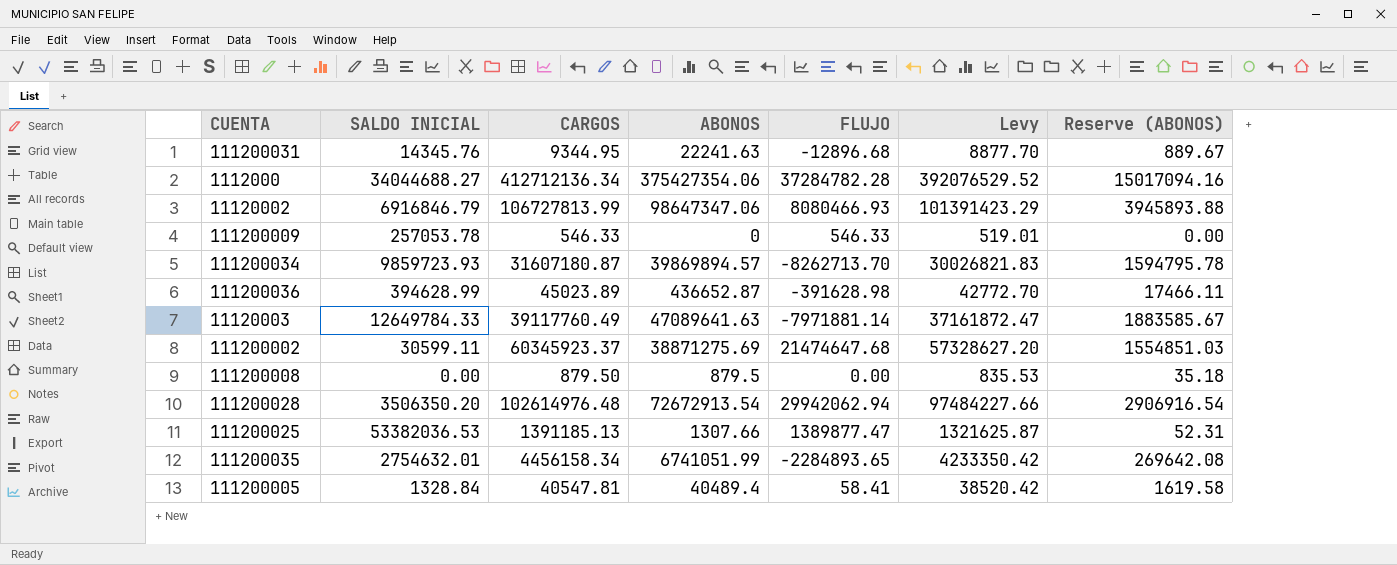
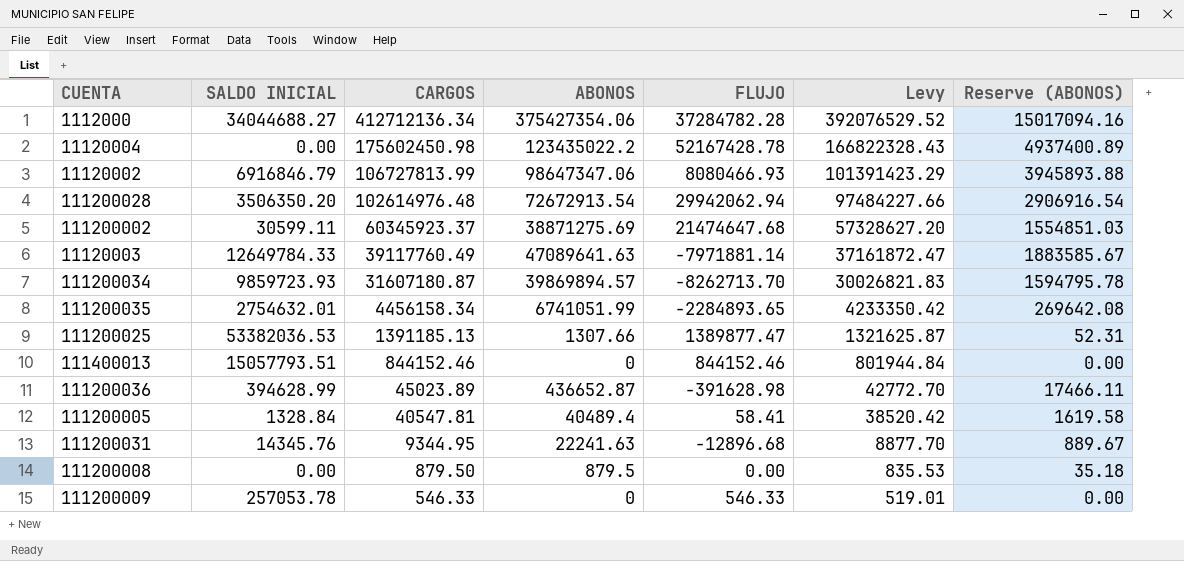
row order: none -> CARGOS descending
row 11120004: none -> 0.00 | 175602450.98 | 123435022.2 | 52167428.78 | 166822328.43 | 4937400.89
row 111400013: none -> 15057793.51 | 844152.46 | 0 | 844152.46 | 801944.84 | 0.00

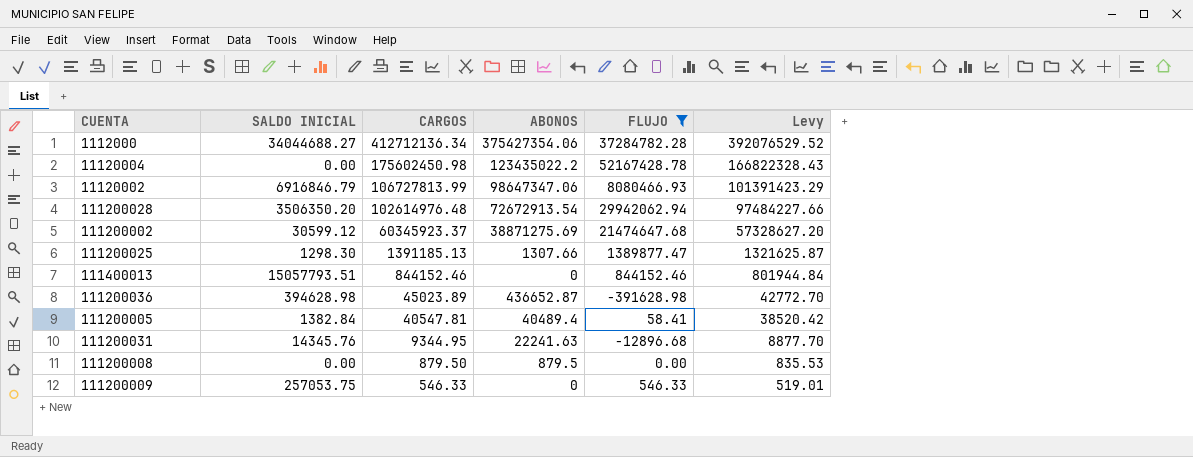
filter: none -> FLUJO >= -391628.98
column Reserve (ABONOS) | formula: [ABONOS] * 0.04 -> none
111200002 | SALDO INICIAL: 30599.11 -> 30599.12
111200025 | SALDO INICIAL: 53382036.53 -> 1298.30
111200036 | SALDO INICIAL: 394628.99 -> 394628.98
111200005 | SALDO INICIAL: 1328.84 -> 1382.84
111200009 | SALDO INICIAL: 257053.78 -> 257053.75

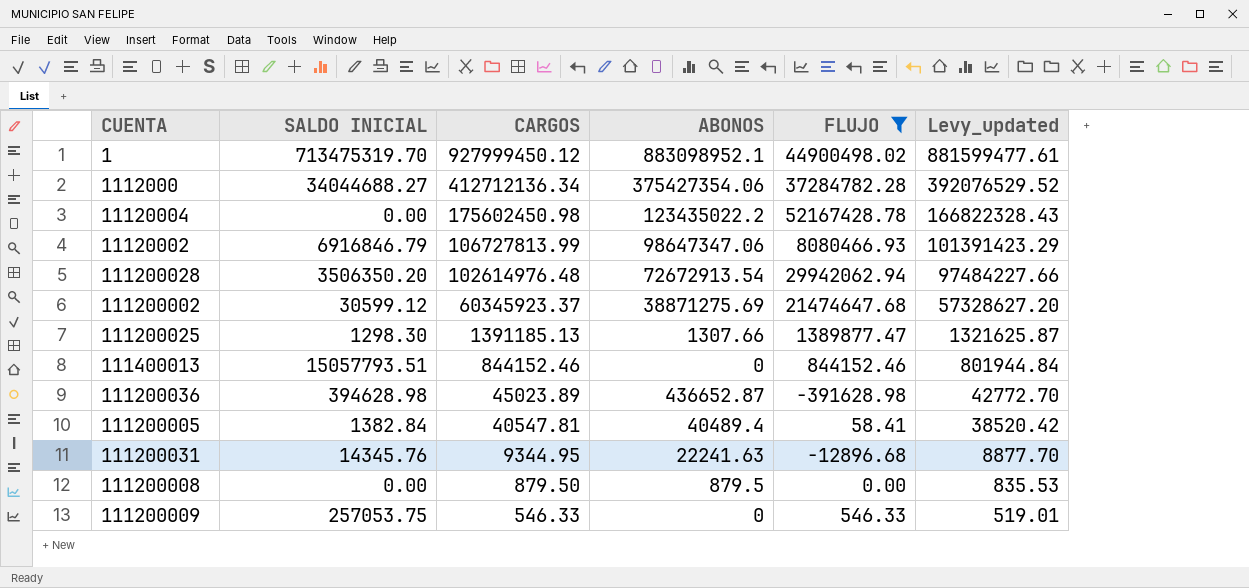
column name: Levy -> Levy_updated
row 1: none -> 713475319.70 | 927999450.12 | 883098952.1 | 44900498.02 | 881599477.61

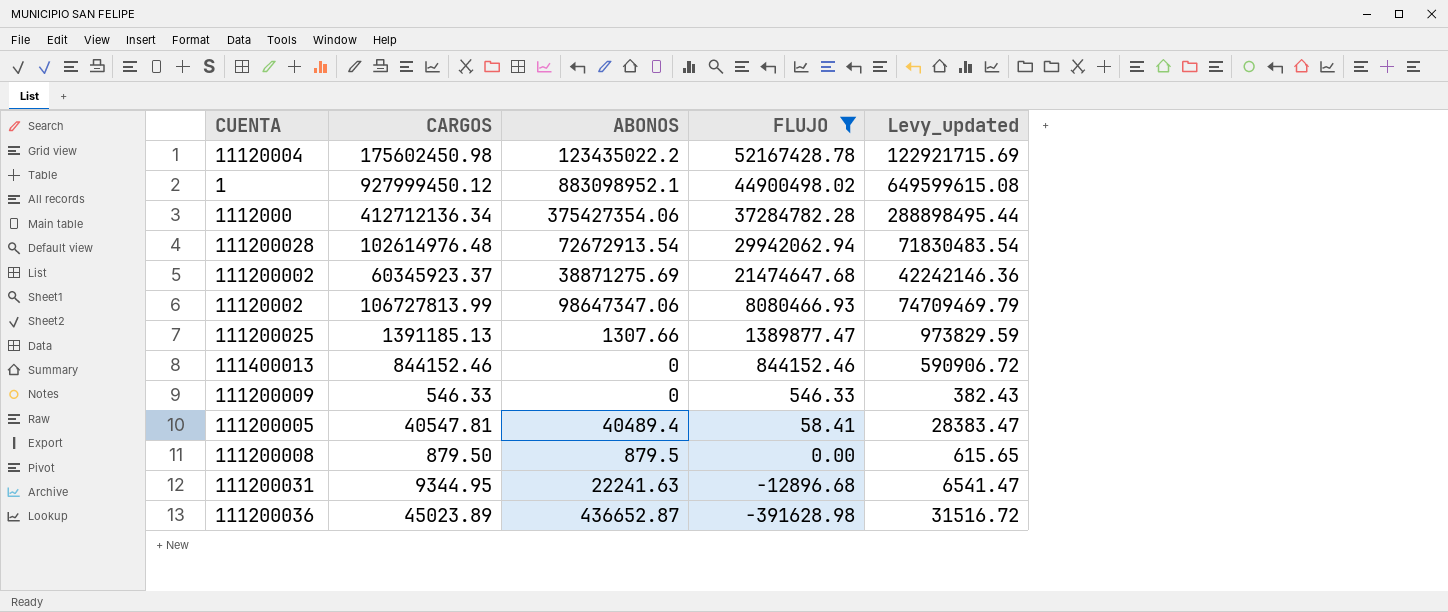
row order: CARGOS descending -> FLUJO descending
column SALDO INICIAL | position: 2 -> none
column Levy_updated | formula: [CARGOS] * 0.95 -> [CARGOS] * 0.7

